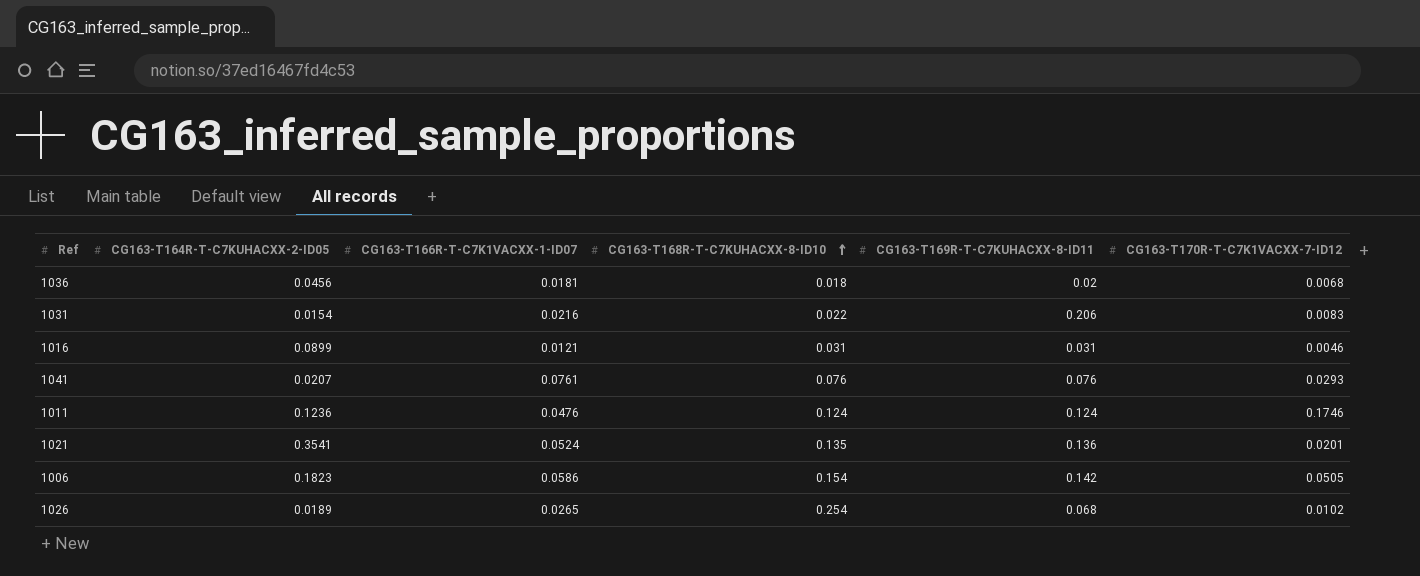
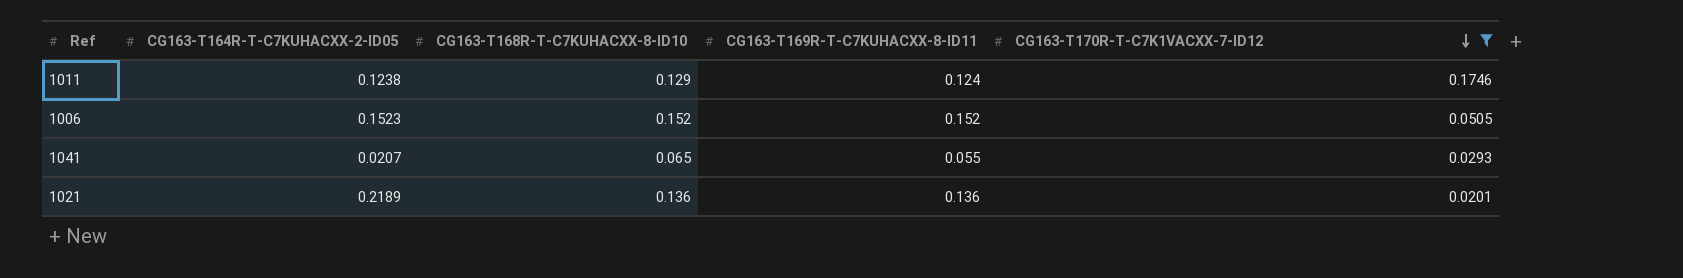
filter: none -> CG163-T170R-T-C7K1VACXX-7-ID12 >= 0.0201
row order: CG163-T168R-T-C7KUHACXX-8-ID10 ascending -> CG163-T170R-T-C7K1VACXX-7-ID12 descending
column CG163-T166R-T-C7K1VACXX-1-ID07 | position: 3 -> none
1011 | CG163-T164R-T-C7KUHACXX-2-ID05: 0.1236 -> 0.1238
1011 | CG163-T168R-T-C7KUHACXX-8-ID10: 0.124 -> 0.129
1006 | CG163-T164R-T-C7KUHACXX-2-ID05: 0.1823 -> 0.1523
1006 | CG163-T168R-T-C7KUHACXX-8-ID10: 0.154 -> 0.152
1006 | CG163-T169R-T-C7KUHACXX-8-ID11: 0.142 -> 0.152
1041 | CG163-T168R-T-C7KUHACXX-8-ID10: 0.076 -> 0.065
1041 | CG163-T169R-T-C7KUHACXX-8-ID11: 0.076 -> 0.055
1021 | CG163-T164R-T-C7KUHACXX-2-ID05: 0.3541 -> 0.2189
1021 | CG163-T168R-T-C7KUHACXX-8-ID10: 0.135 -> 0.136

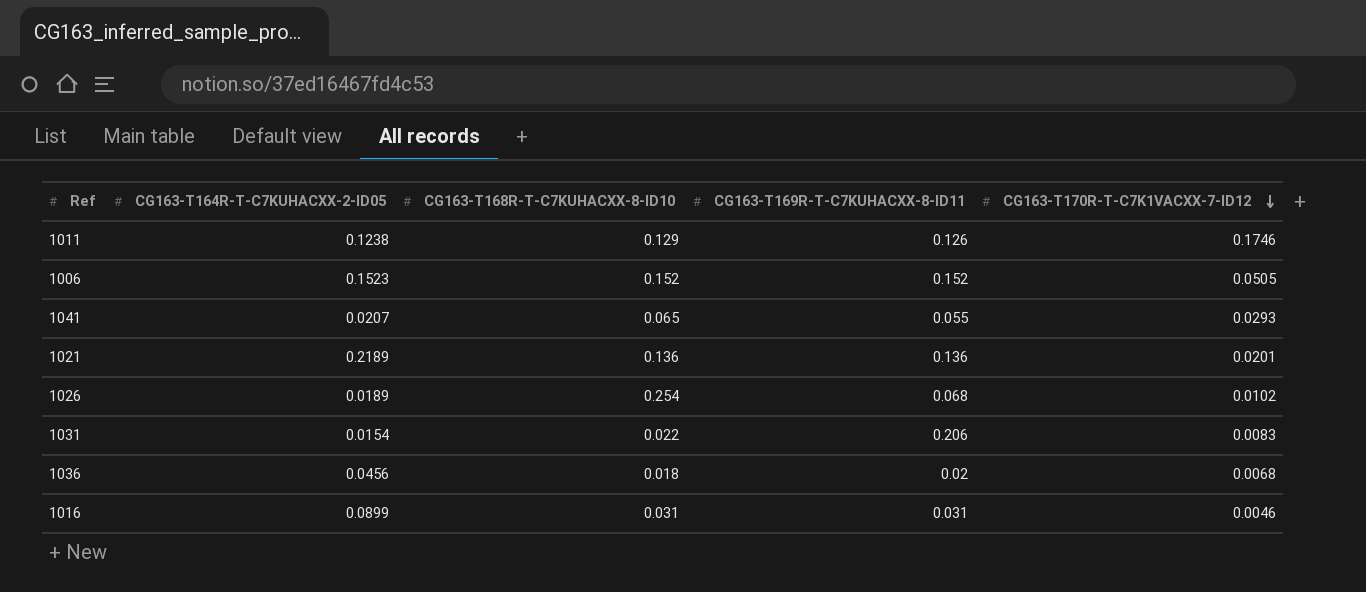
filter: CG163-T170R-T-C7K1VACXX-7-ID12 >= 0.0201 -> none
1011 | CG163-T169R-T-C7KUHACXX-8-ID11: 0.124 -> 0.126

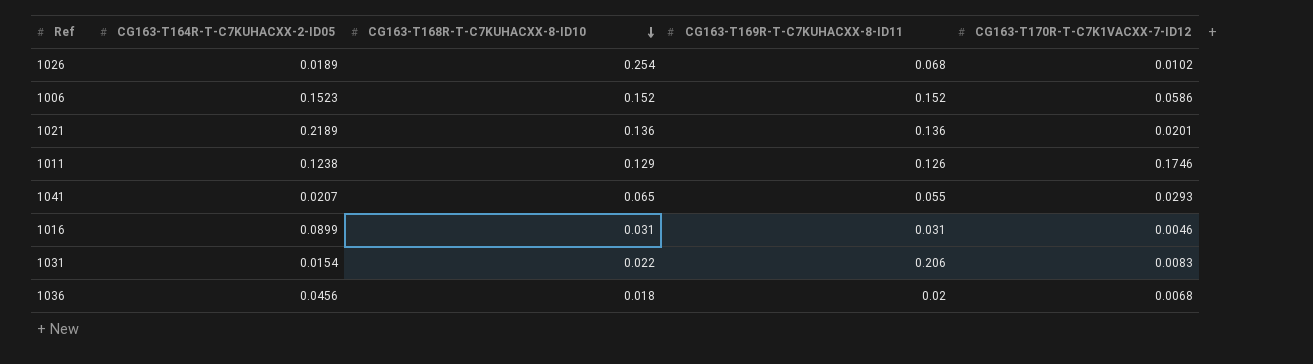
row order: CG163-T170R-T-C7K1VACXX-7-ID12 descending -> CG163-T168R-T-C7KUHACXX-8-ID10 descending
1006 | CG163-T170R-T-C7K1VACXX-7-ID12: 0.0505 -> 0.0586

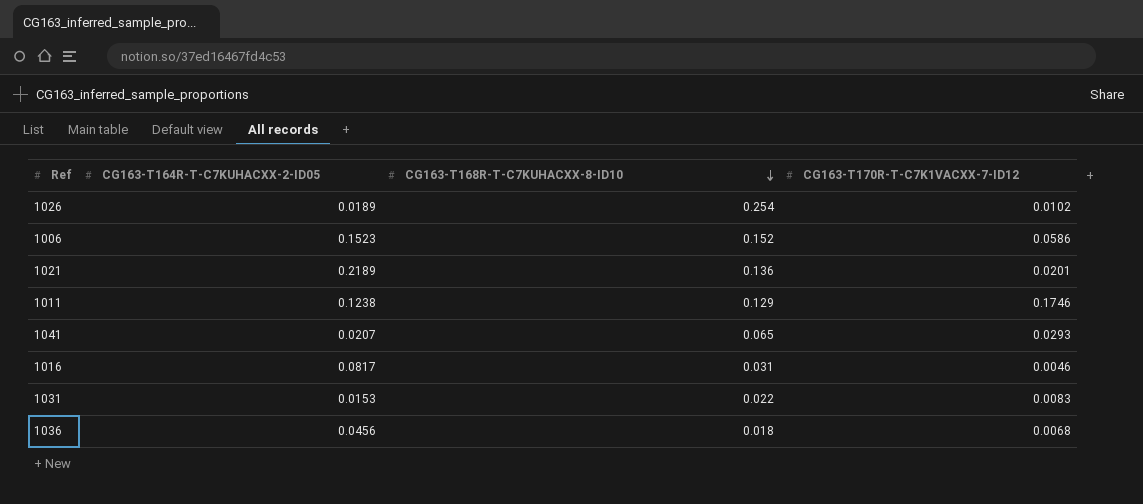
column CG163-T169R-T-C7KUHACXX-8-ID11 | position: 4 -> none
1016 | CG163-T164R-T-C7KUHACXX-2-ID05: 0.0899 -> 0.0817
1031 | CG163-T164R-T-C7KUHACXX-2-ID05: 0.0154 -> 0.0153

